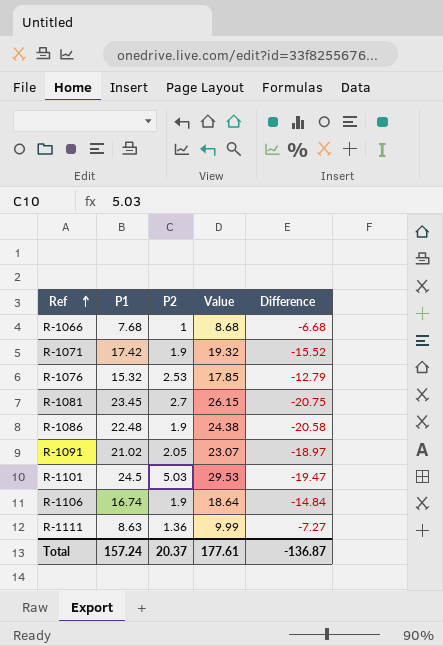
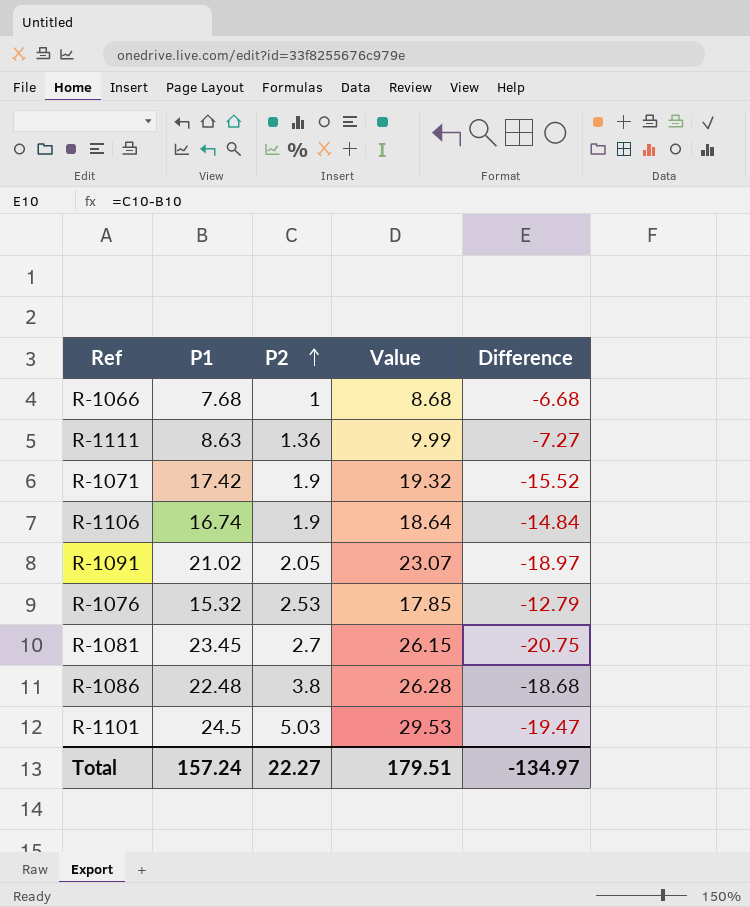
row order: Ref ascending -> P2 ascending
R-1086 | P2: 1.9 -> 3.8
R-1086 | Value: 24.38 -> 26.28
R-1086 | Difference: -20.58 -> -18.68
Total | P2: 20.37 -> 22.27
Total | Value: 177.61 -> 179.51
Total | Difference: -136.87 -> -134.97

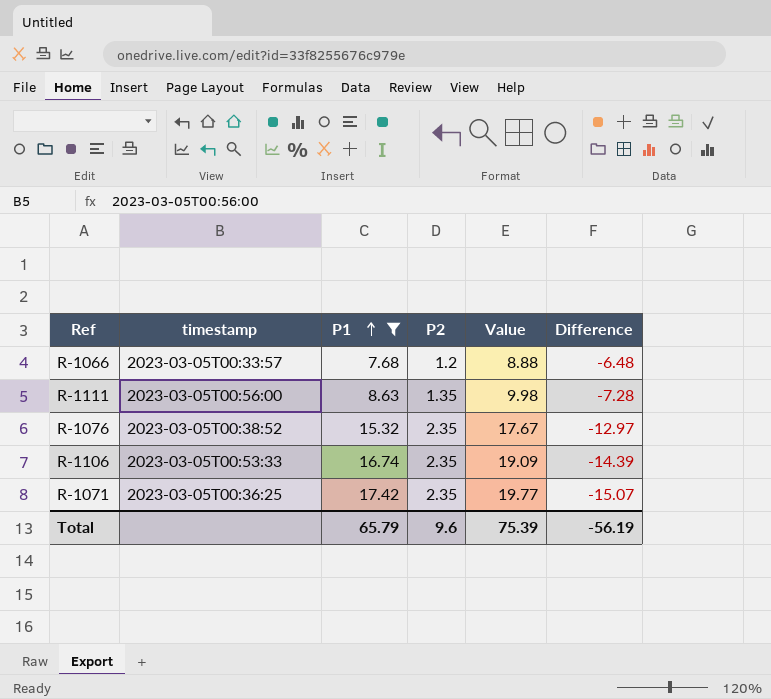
filter: none -> P1 <= 17.42
row order: P2 ascending -> P1 ascending
column timestamp | position: none -> 2
R-1066 | P2: 1 -> 1.2
R-1066 | Value: 8.68 -> 8.88
R-1066 | Difference: -6.68 -> -6.48
R-1111 | P2: 1.36 -> 1.35
R-1111 | Value: 9.99 -> 9.98
R-1111 | Difference: -7.27 -> -7.28
R-1076 | P2: 2.53 -> 2.35
R-1076 | Value: 17.85 -> 17.67
R-1076 | Difference: -12.79 -> -12.97
R-1106 | P2: 1.9 -> 2.35
R-1106 | Value: 18.64 -> 19.09
R-1106 | Difference: -14.84 -> -14.39
R-1071 | P2: 1.9 -> 2.35
R-1071 | Value: 19.32 -> 19.77
R-1071 | Difference: -15.52 -> -15.07
Total | P1: 157.24 -> 65.79
Total | P2: 22.27 -> 9.6
Total | Value: 179.51 -> 75.39
Total | Difference: -134.97 -> -56.19

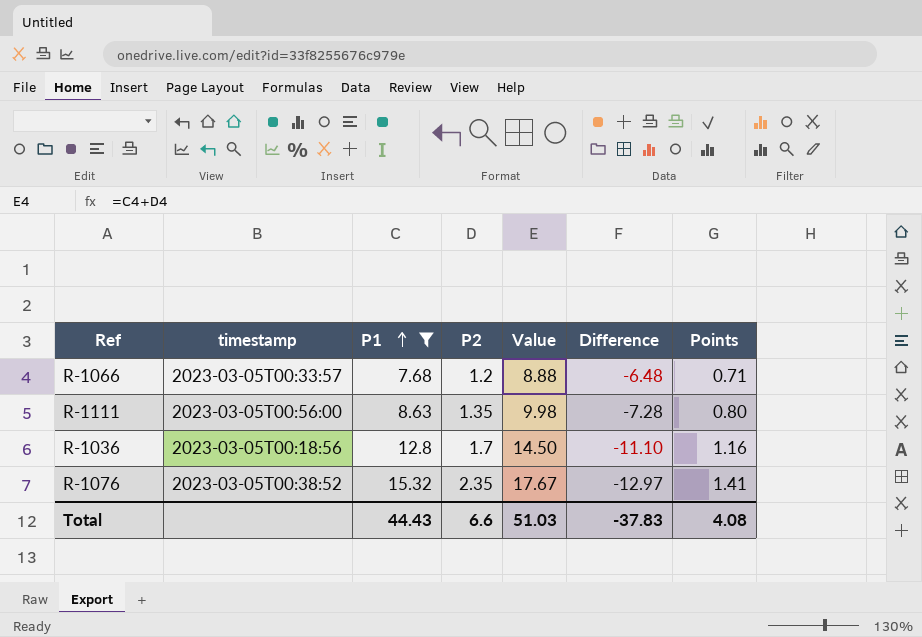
column Points | formula: none -> [Value] * 0.08
row R-1106: 2023-03-05T00:53:33 | 16.74 | 2.35 | 19.09 | -14.39 -> none
row R-1071: 2023-03-05T00:36:25 | 17.42 | 2.35 | 19.77 | -15.07 -> none
row R-1036: none -> 2023-03-05T00:18:56 | 12.8 | 1.7 | 14.50 | -11.10 | 1.16
Total | P1: 65.79 -> 44.43
Total | P2: 9.6 -> 6.6
Total | Value: 75.39 -> 51.03
Total | Difference: -56.19 -> -37.83

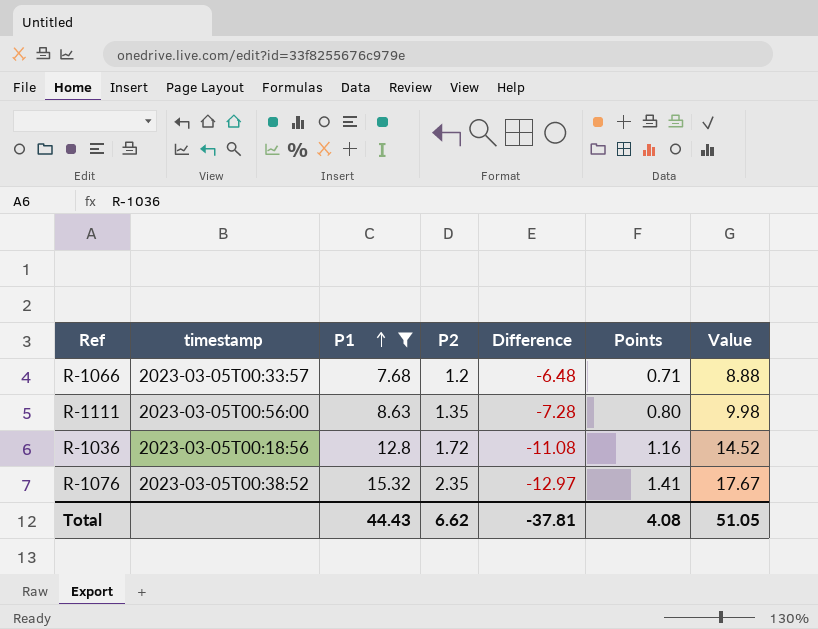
column Value | position: 5 -> 7
R-1036 | P2: 1.7 -> 1.72
R-1036 | Difference: -11.10 -> -11.08
R-1036 | Value: 14.50 -> 14.52
Total | P2: 6.6 -> 6.62
Total | Difference: -37.83 -> -37.81
Total | Value: 51.03 -> 51.05

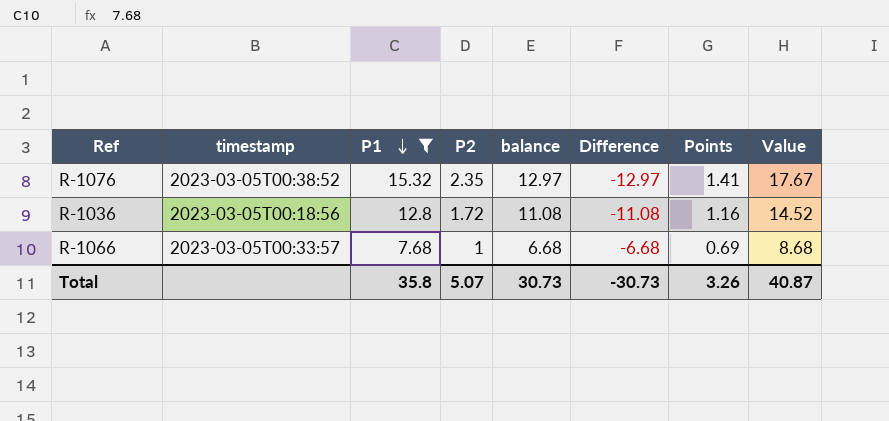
row order: P1 ascending -> P1 descending
column balance | formula: none -> [P1] - [P2]
row R-1111: 2023-03-05T00:56:00 | 8.63 | 1.35 | -7.28 | 0.80 | 9.98 -> none
R-1066 | P2: 1.2 -> 1
R-1066 | Difference: -6.48 -> -6.68
R-1066 | Points: 0.71 -> 0.69
R-1066 | Value: 8.88 -> 8.68
Total | P1: 44.43 -> 35.8
Total | P2: 6.62 -> 5.07
Total | Difference: -37.81 -> -30.73
Total | Points: 4.08 -> 3.26
Total | Value: 51.05 -> 40.87

